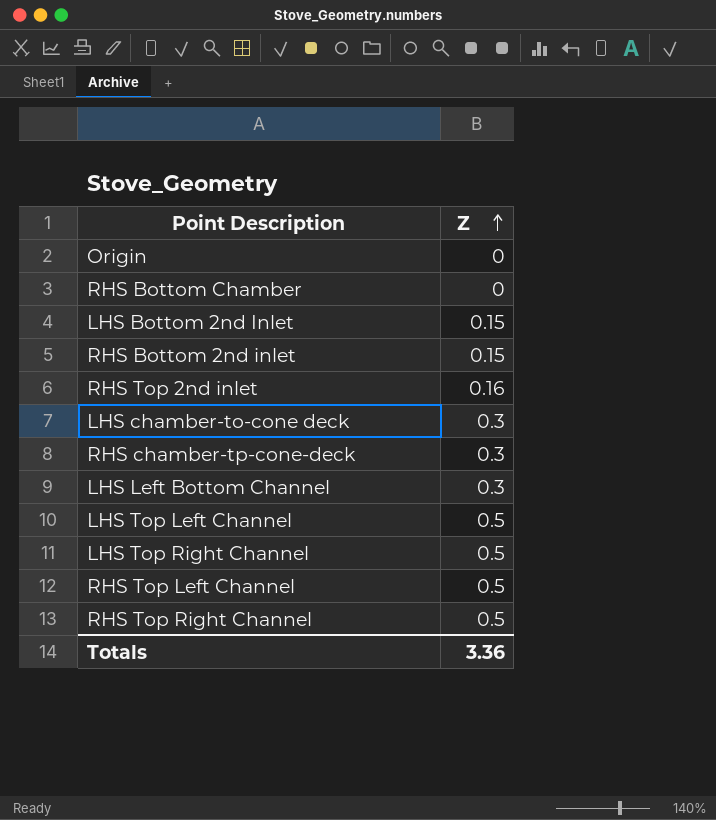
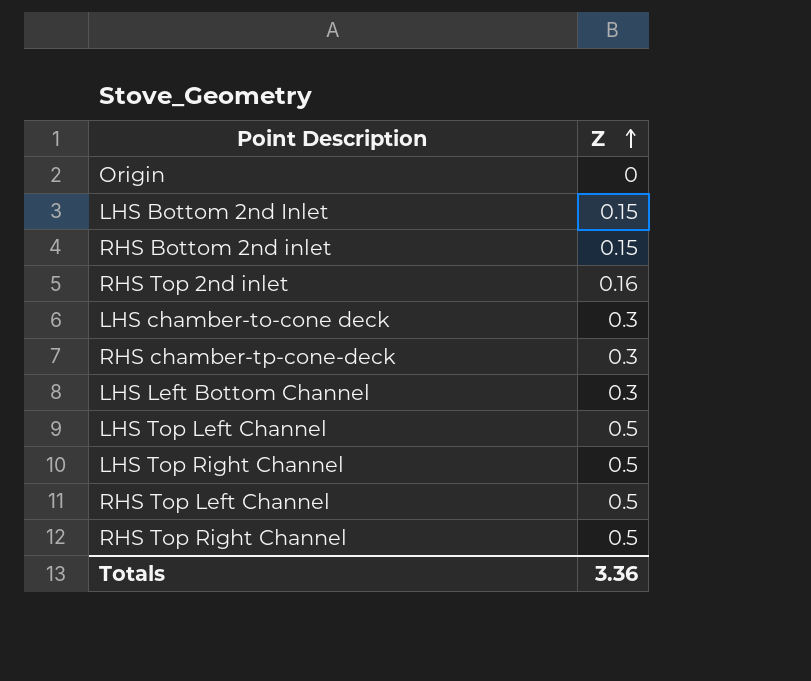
row RHS Bottom Chamber: 0 -> none

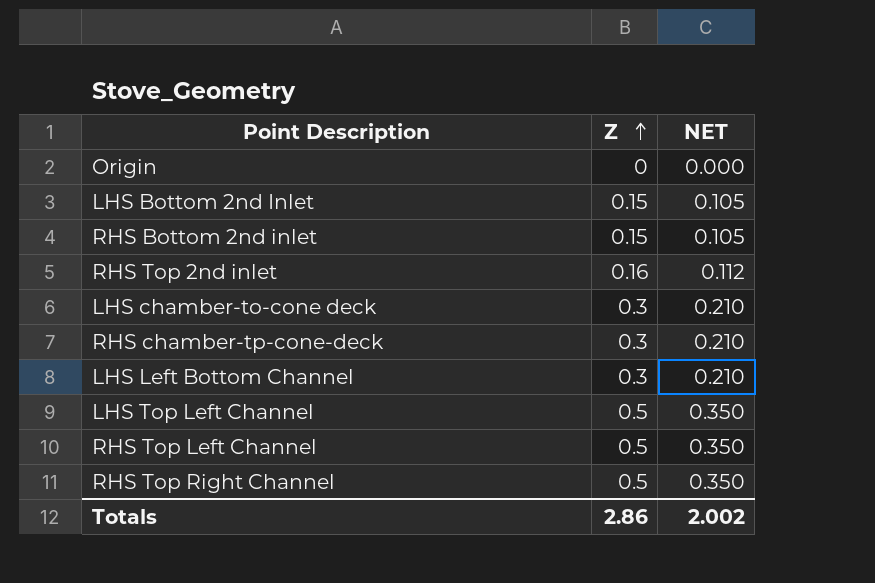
column NET | formula: none -> [Z] * 0.7
row LHS Top Right Channel: 0.5 -> none
Totals | Z: 3.36 -> 2.86

